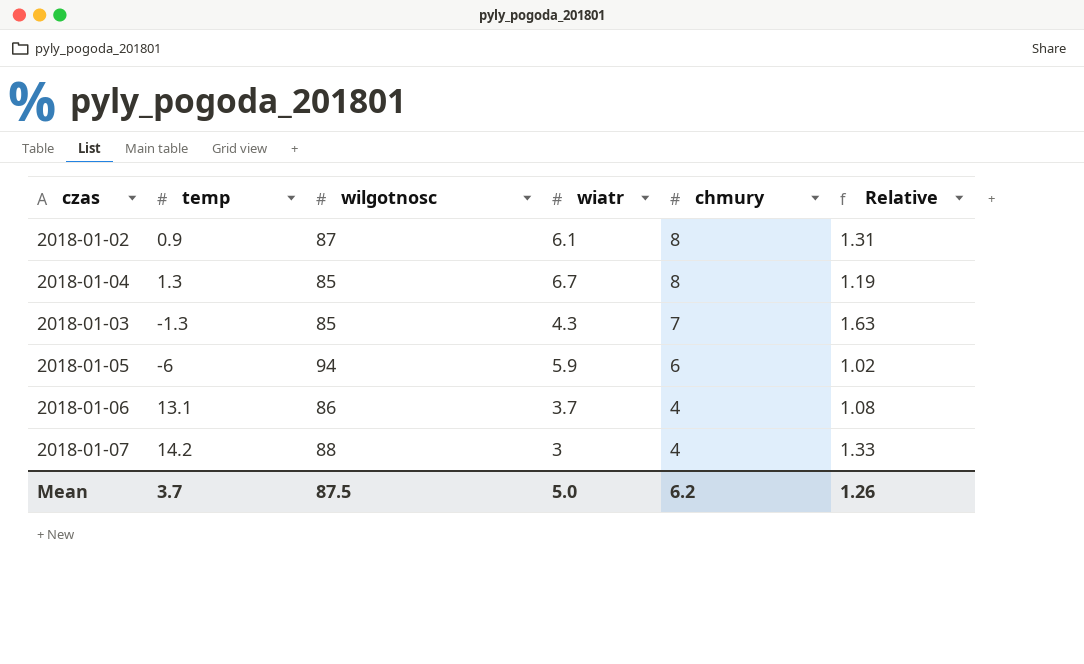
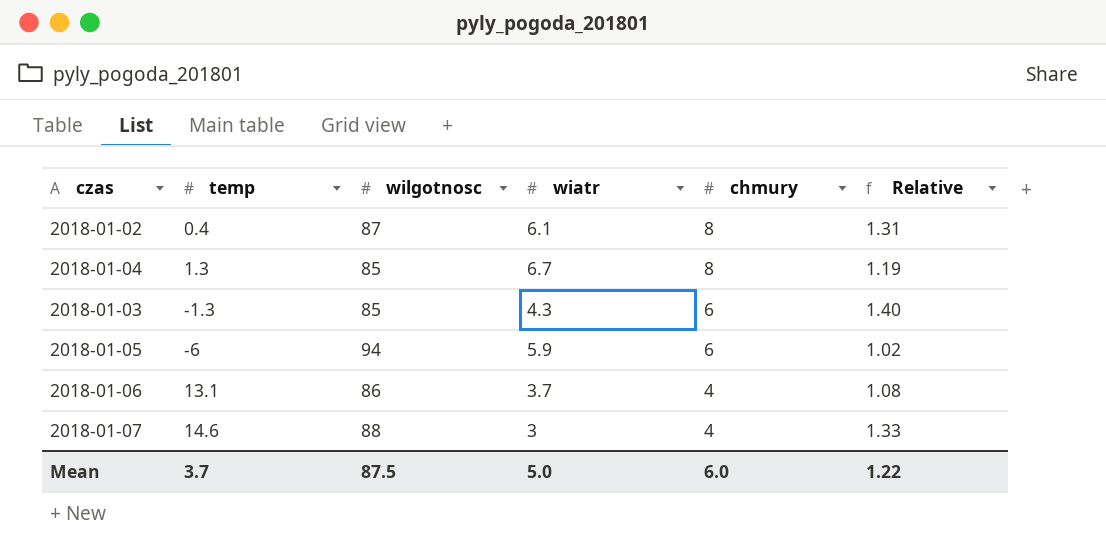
2018-01-02 | temp: 0.9 -> 0.4
2018-01-03 | chmury: 7 -> 6
2018-01-03 | Relative: 1.63 -> 1.40
2018-01-07 | temp: 14.2 -> 14.6
Mean | chmury: 6.2 -> 6.0
Mean | Relative: 1.26 -> 1.22

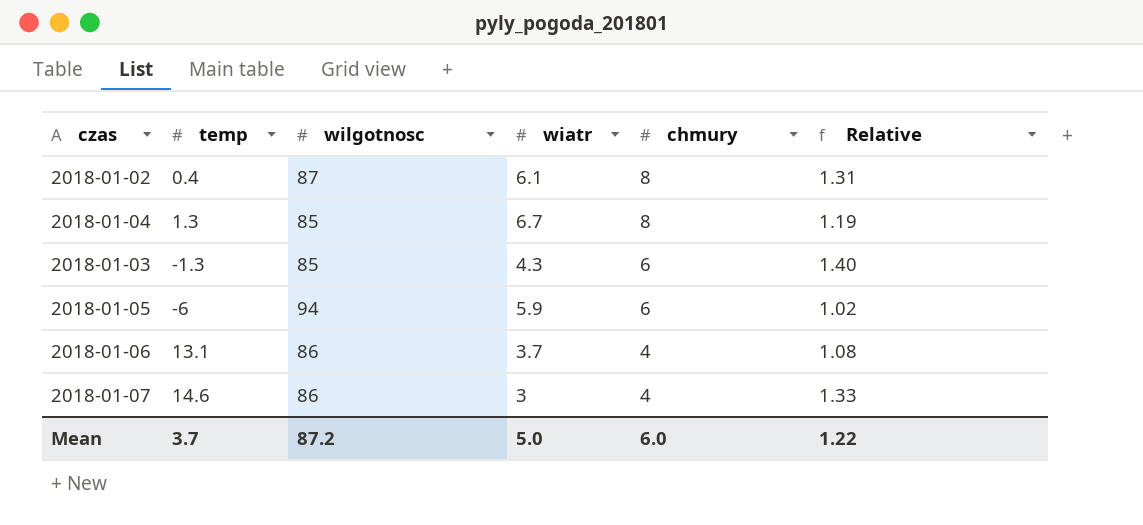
2018-01-07 | wilgotnosc: 88 -> 86
Mean | wilgotnosc: 87.5 -> 87.2

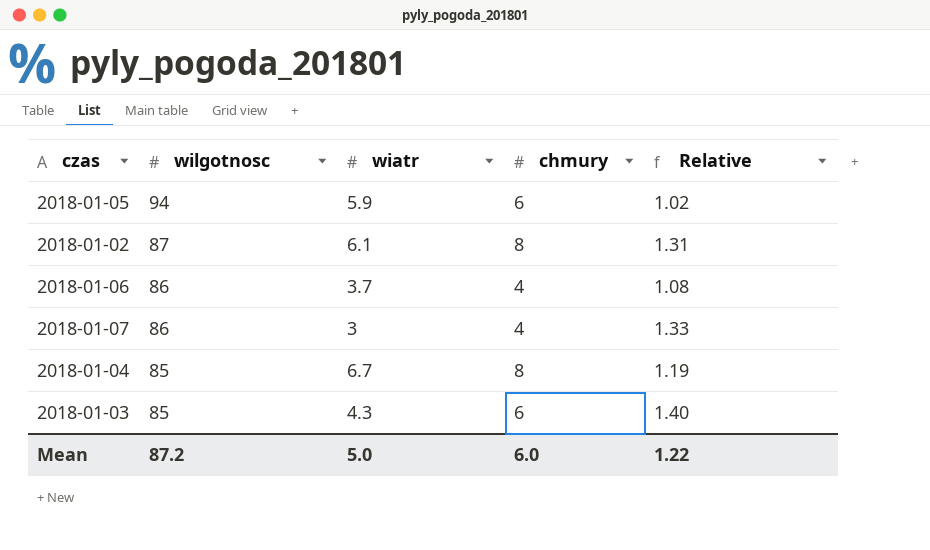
row order: chmury descending -> wilgotnosc descending
column temp | position: 2 -> none

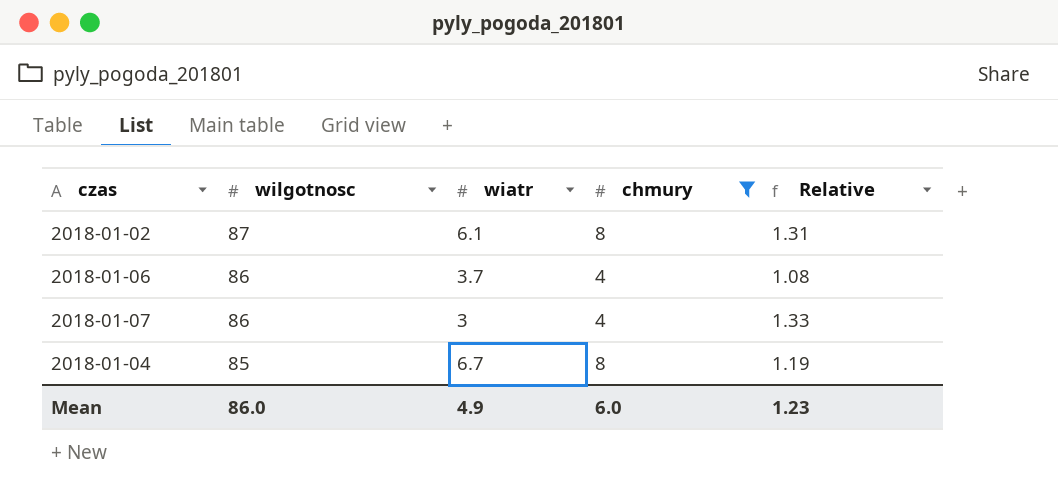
filter: none -> chmury != 6
Mean | wilgotnosc: 87.2 -> 86.0
Mean | wiatr: 5.0 -> 4.9
Mean | Relative: 1.22 -> 1.23

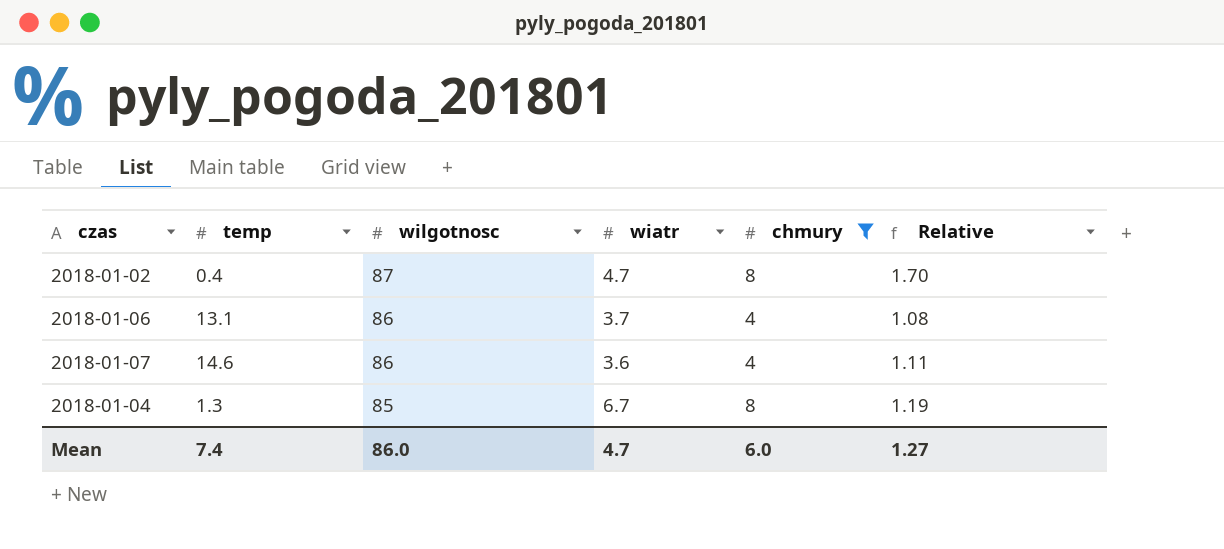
column temp | position: none -> 2
2018-01-02 | wiatr: 6.1 -> 4.7
2018-01-02 | Relative: 1.31 -> 1.70
2018-01-07 | wiatr: 3 -> 3.6
2018-01-07 | Relative: 1.33 -> 1.11
Mean | wiatr: 4.9 -> 4.7
Mean | Relative: 1.23 -> 1.27

